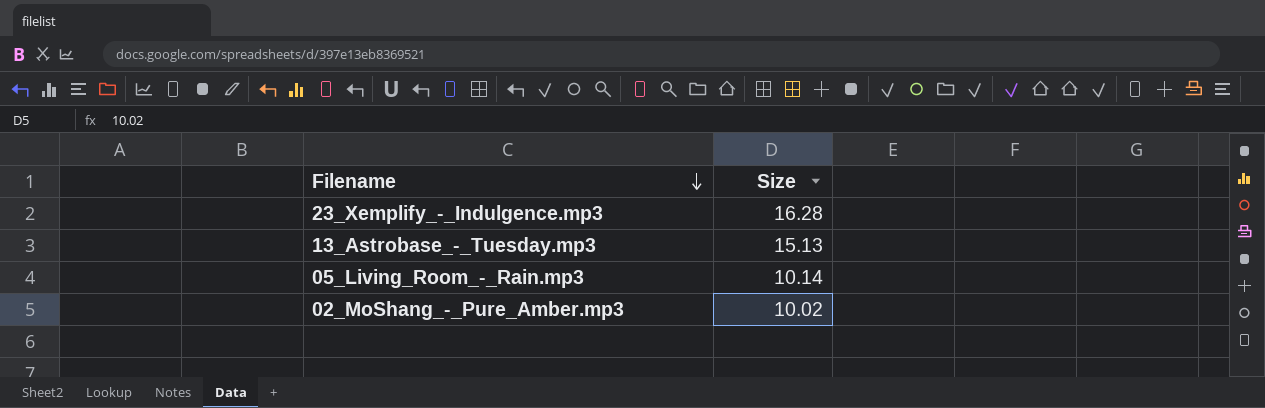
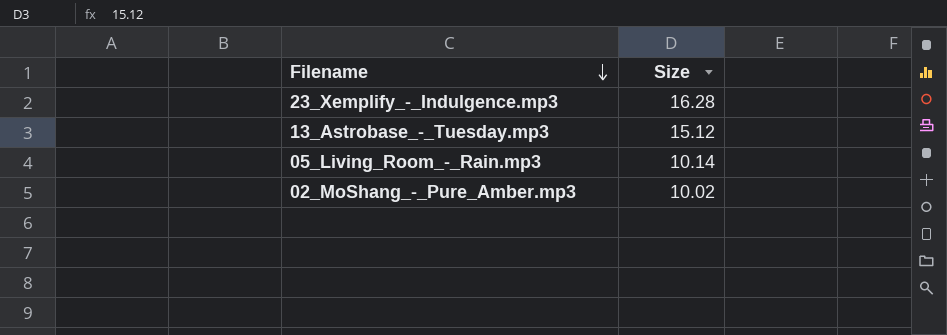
13_Astrobase_-_Tuesday.mp3 | Size: 15.13 -> 15.12

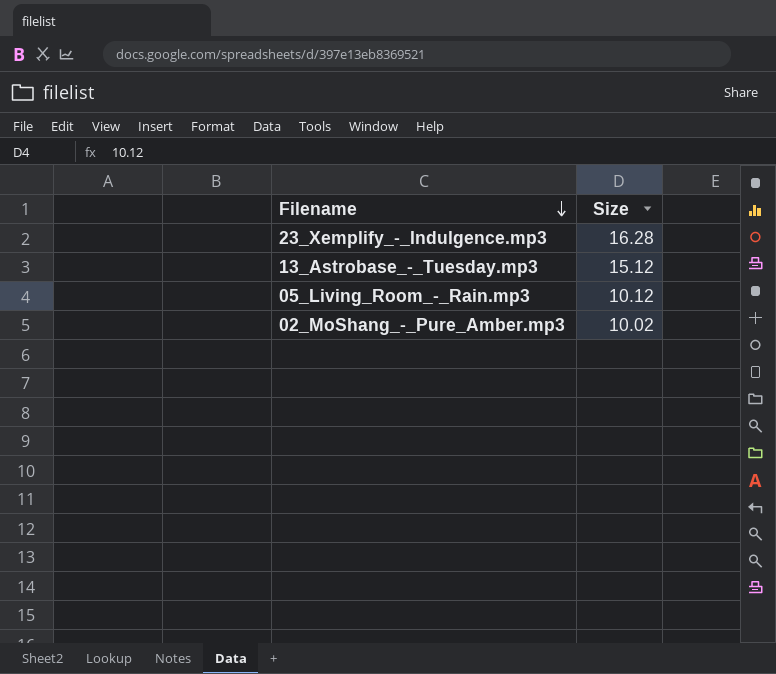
05_Living_Room_-_Rain.mp3 | Size: 10.14 -> 10.12

